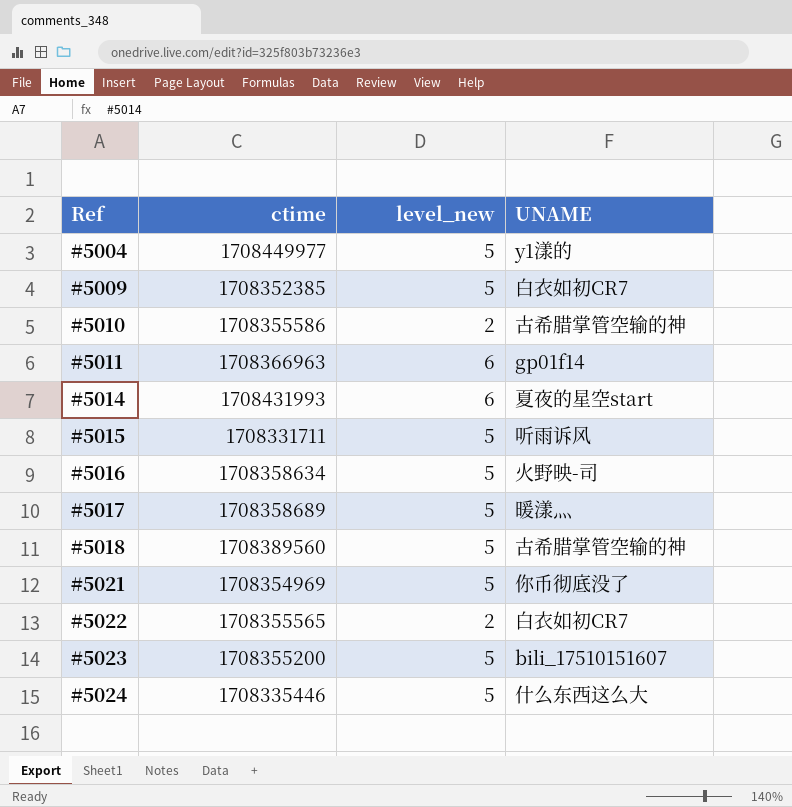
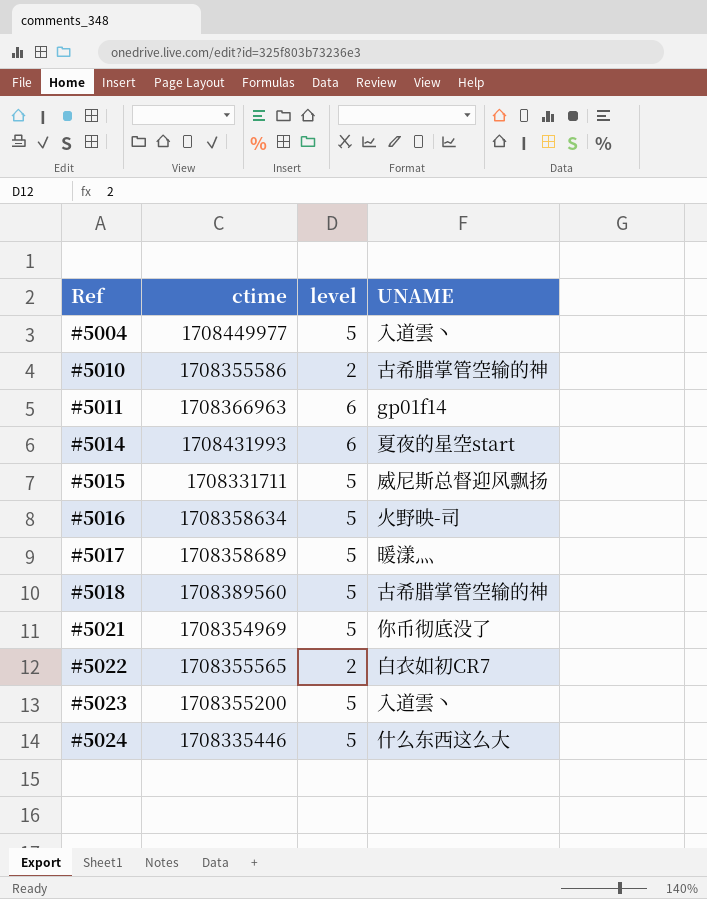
column name: level_new -> level
row #5009: 1708352385 | 5 | 白衣如初CR7 -> none
#5004 | UNAME: y1漾的 -> 入道雲丶
#5015 | UNAME: 听雨诉风 -> 威尼斯总督迎风飘扬
#5023 | UNAME: bili_17510151607 -> 入道雲丶

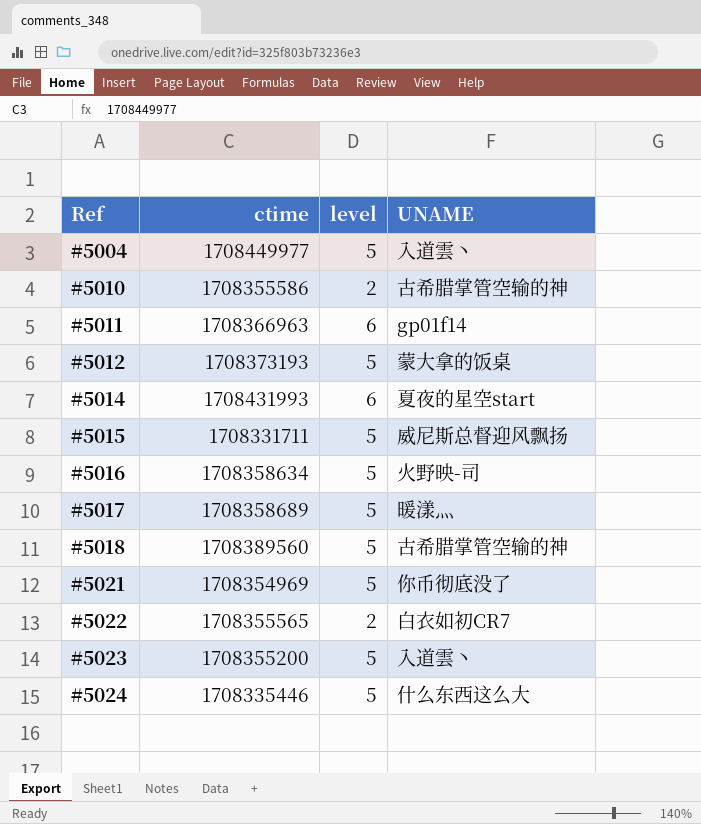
row #5012: none -> 1708373193 | 5 | 蒙大拿的饭桌

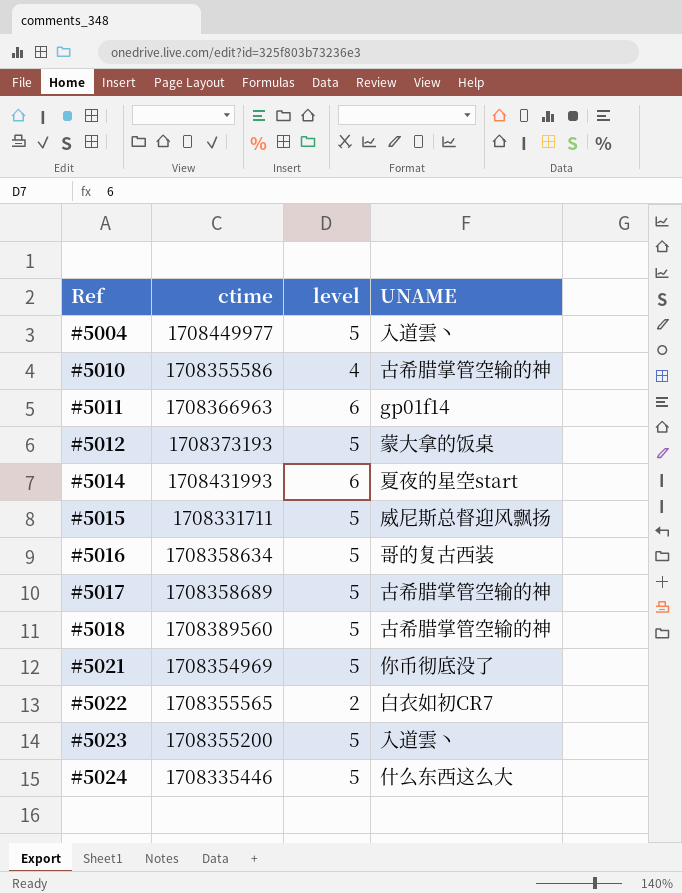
#5010 | level: 2 -> 4
#5016 | UNAME: 火野映-司 -> 哥的复古西装
#5017 | UNAME: 暖漾灬 -> 古希腊掌管空输的神

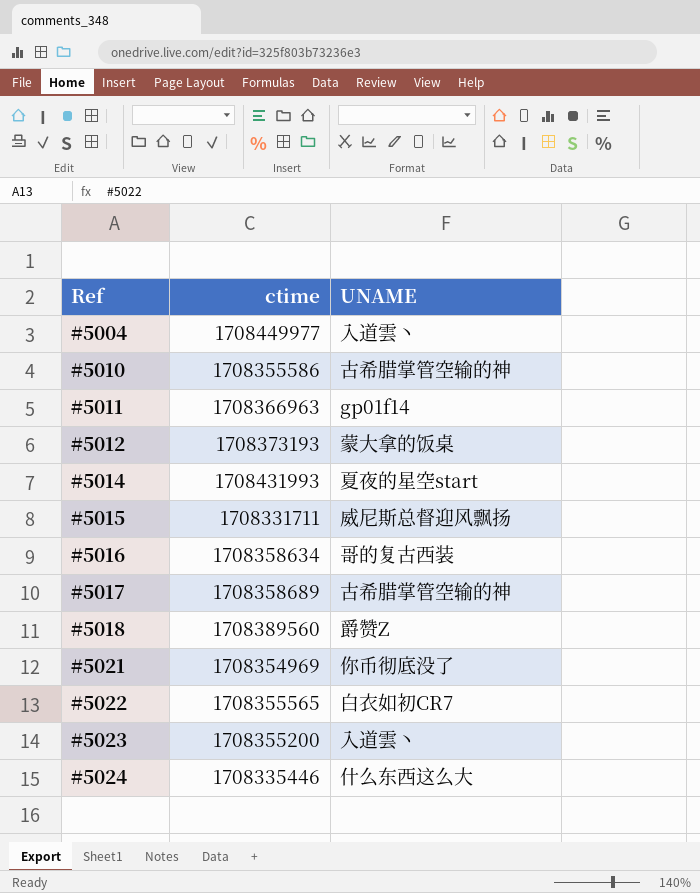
column level | position: 3 -> none
#5018 | UNAME: 古希腊掌管空输的神 -> 爵赞Z

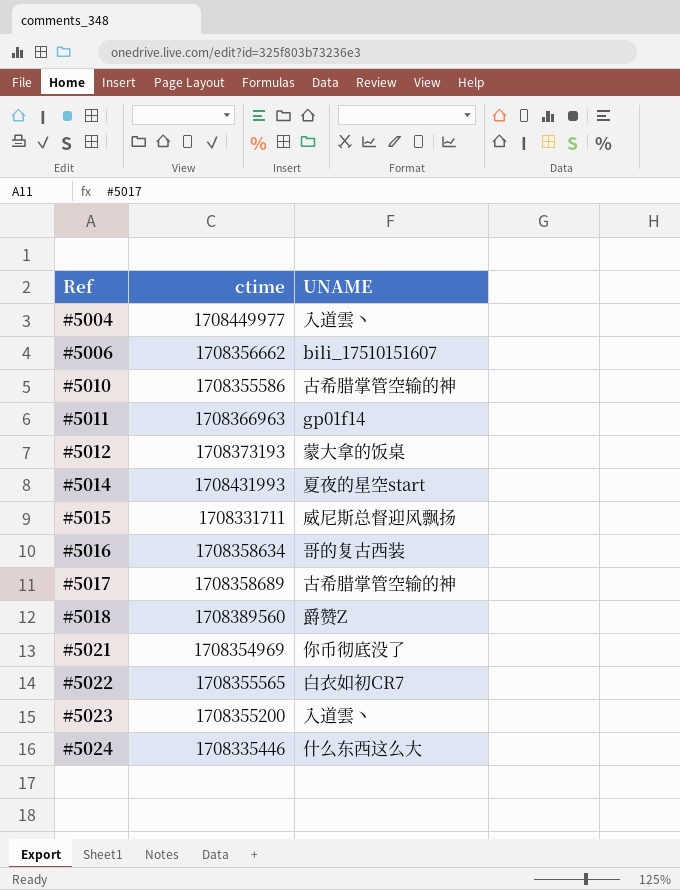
row #5006: none -> 1708356662 | bili_17510151607

